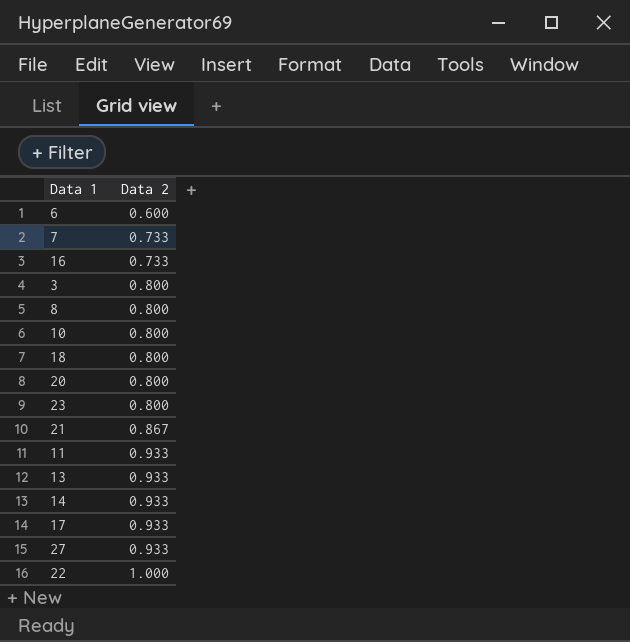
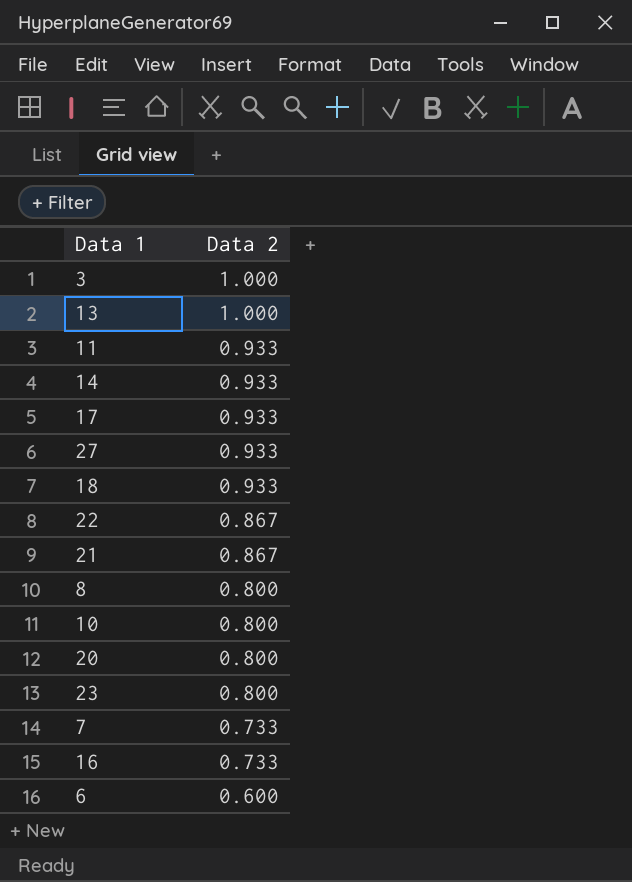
row order: Data 2 ascending -> Data 2 descending
3 | Data 2: 0.800 -> 1.000
13 | Data 2: 0.933 -> 1.000
18 | Data 2: 0.800 -> 0.933
22 | Data 2: 1.000 -> 0.867

